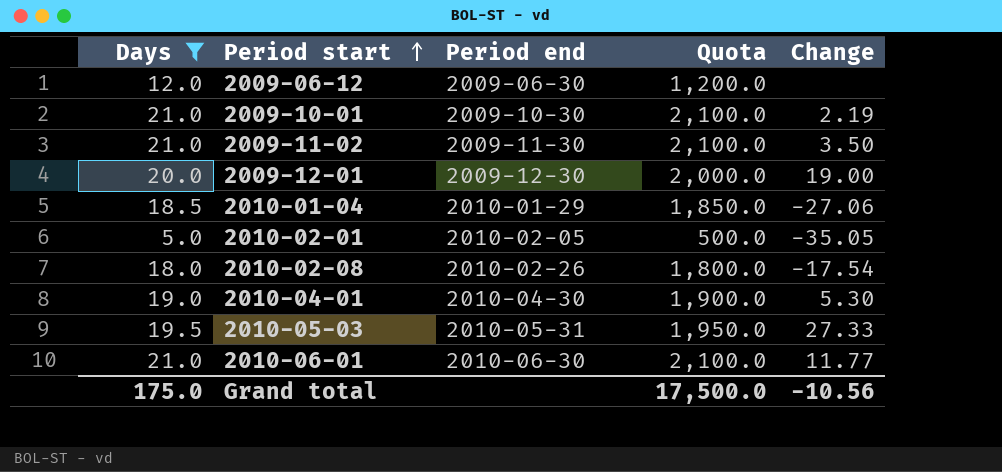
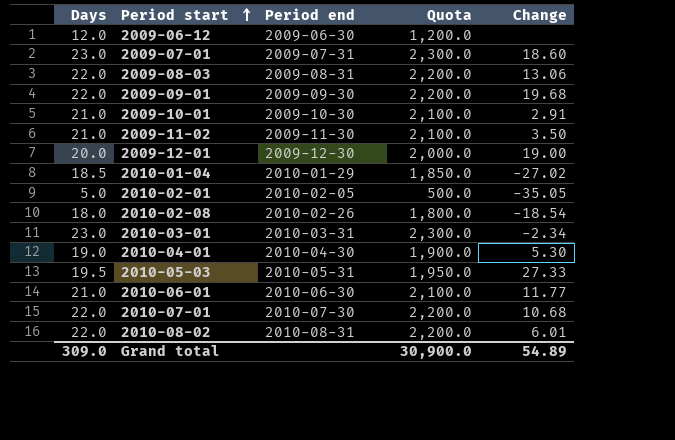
filter: Days <= 21.0 -> none
2009-10-01 | Change: 2.19 -> 2.91
2010-01-04 | Change: -27.06 -> -27.02
2010-02-08 | Change: -17.54 -> -18.54
Grand total | Days: 175.0 -> 309.0
Grand total | Quota: 17,500.0 -> 30,900.0
Grand total | Change: -10.56 -> 54.89

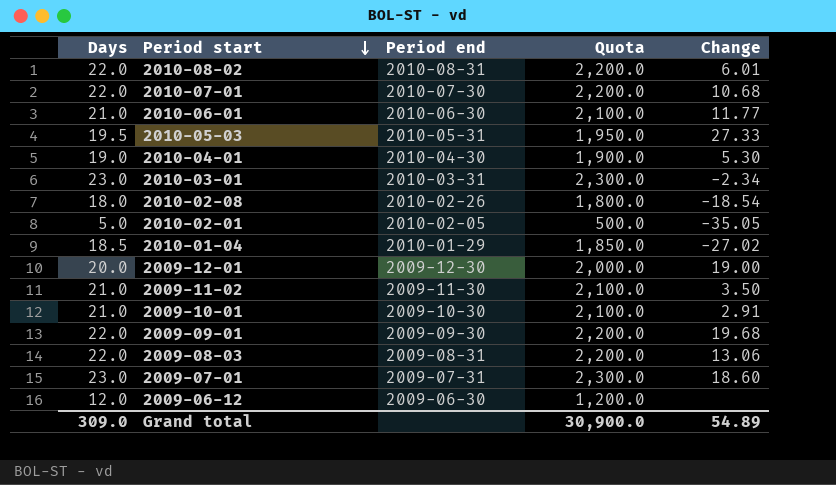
row order: Period start ascending -> Period start descending

